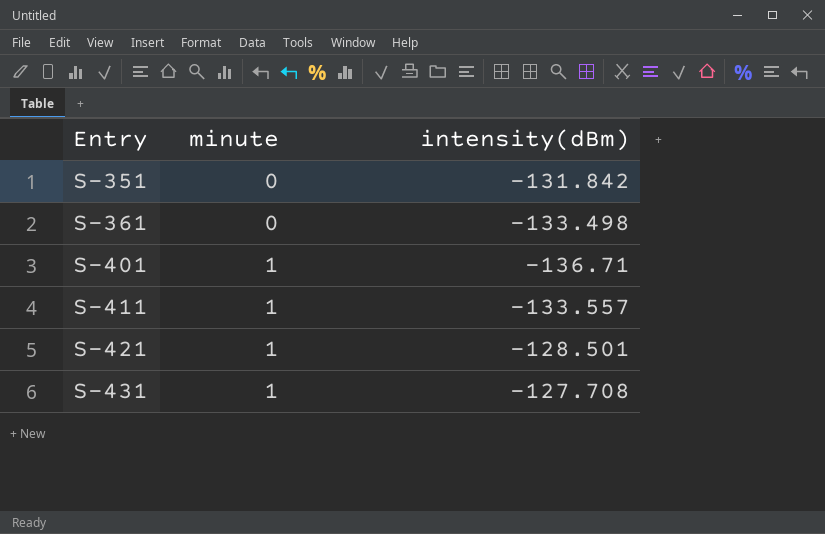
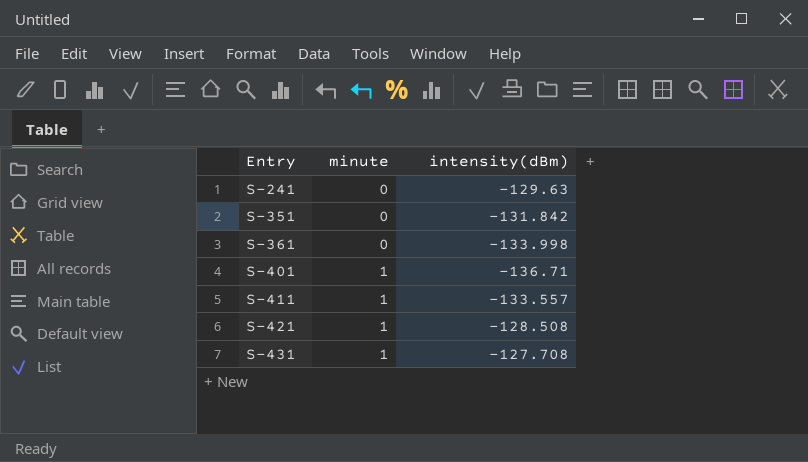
row S-241: none -> 0 | -129.63
S-361 | intensity(dBm): -133.498 -> -133.998
S-421 | intensity(dBm): -128.501 -> -128.508

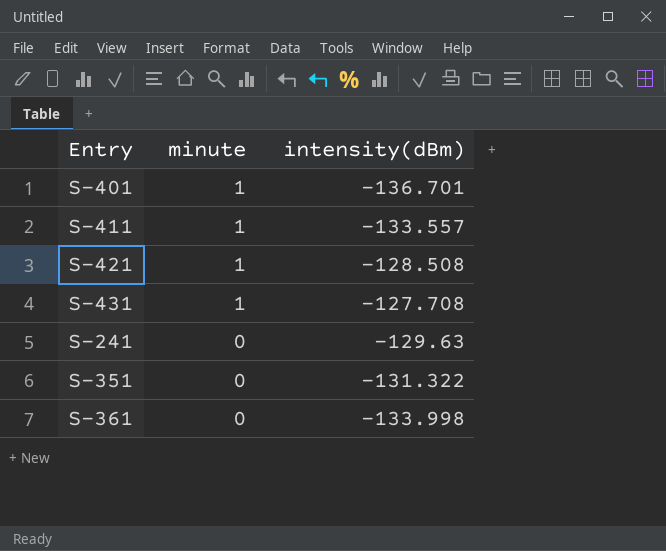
row order: Entry ascending -> minute descending
S-401 | intensity(dBm): -136.71 -> -136.701
S-351 | intensity(dBm): -131.842 -> -131.322

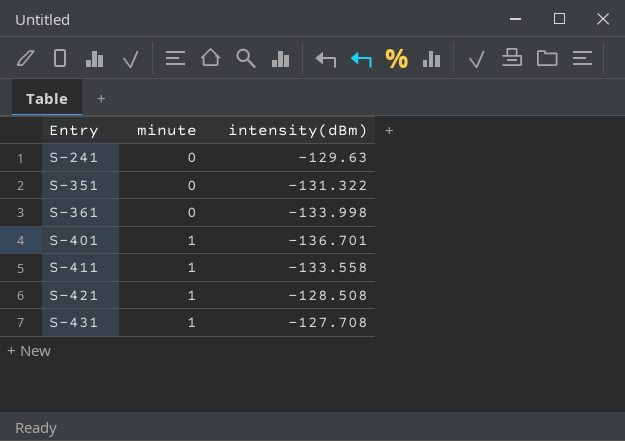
row order: minute descending -> Entry ascending
S-411 | intensity(dBm): -133.557 -> -133.558

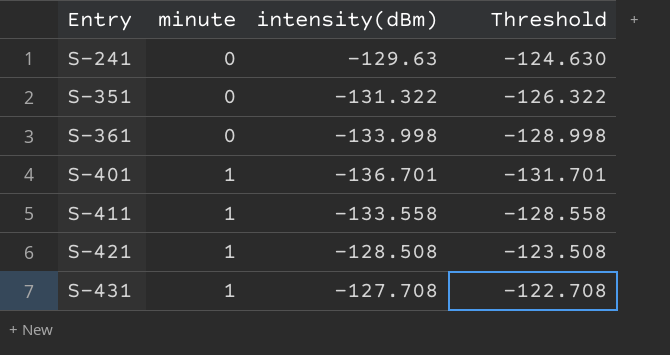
column Threshold | formula: none -> [intensity(dBm)] + 5

